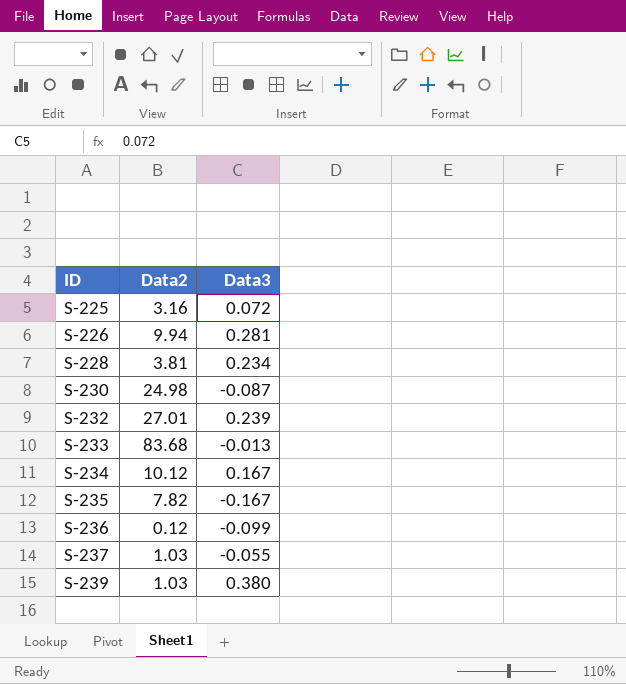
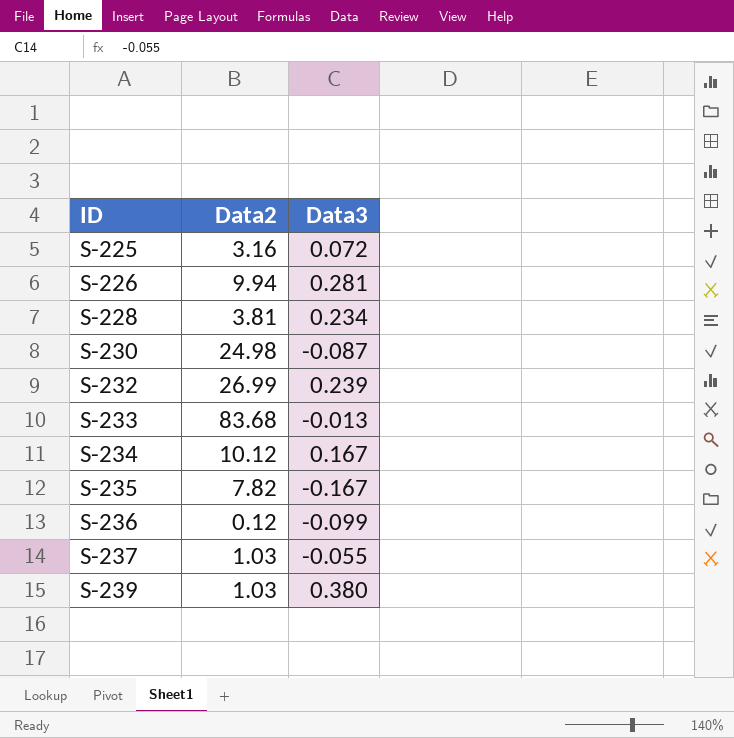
S-232 | Data2: 27.01 -> 26.99

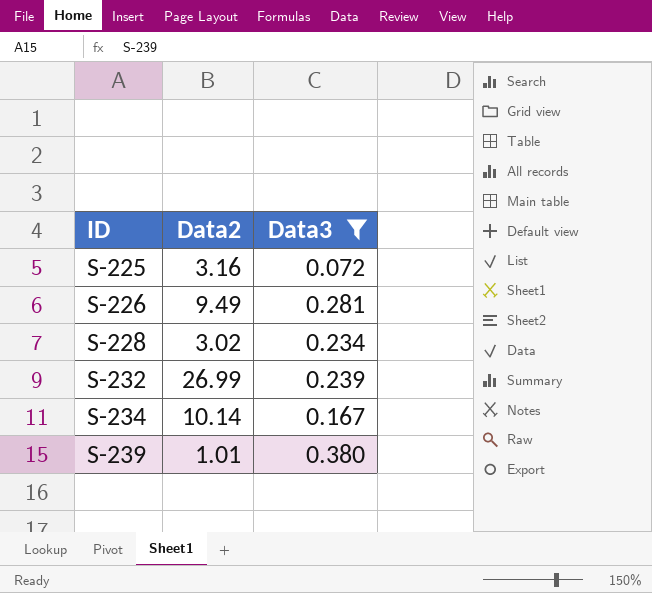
filter: none -> Data3 >= 0.072
S-226 | Data2: 9.94 -> 9.49
S-228 | Data2: 3.81 -> 3.02
S-234 | Data2: 10.12 -> 10.14
S-239 | Data2: 1.03 -> 1.01

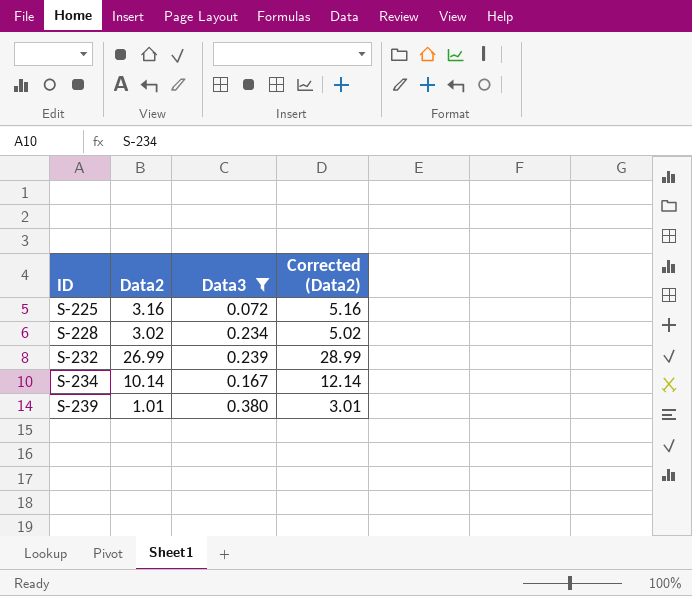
column Corrected (Data2) | formula: none -> [Data2] + 2
row S-226: 9.49 | 0.281 -> none

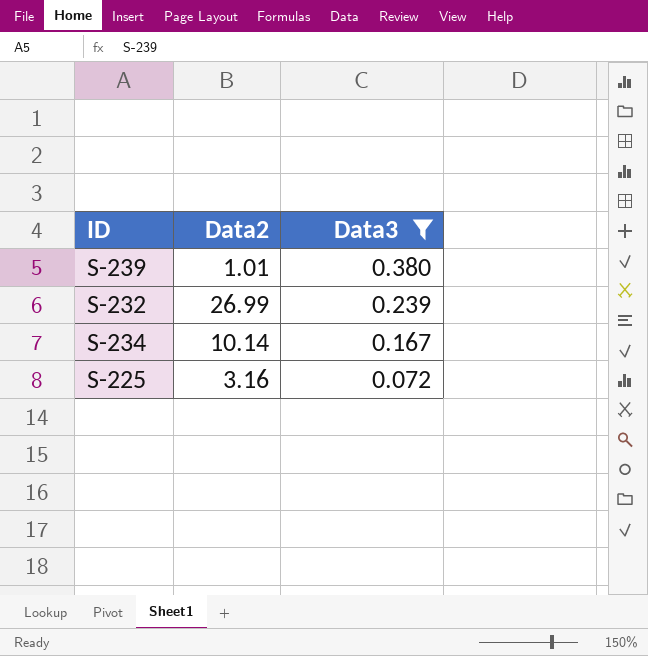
row order: ID ascending -> Data3 descending
column Corrected (Data2) | formula: [Data2] + 2 -> none
row S-228: 3.02 | 0.234 | 5.02 -> none

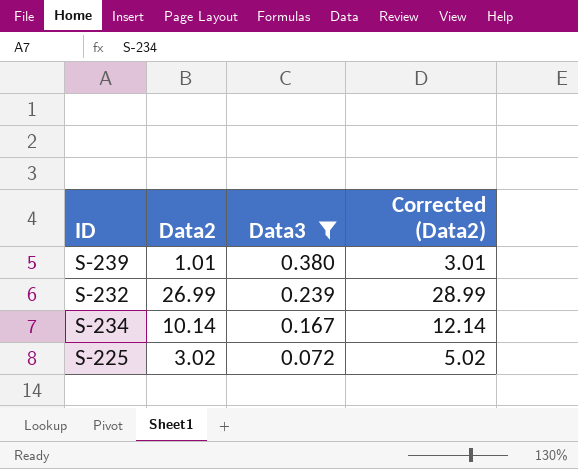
column Corrected (Data2) | formula: none -> [Data2] + 2
S-225 | Data2: 3.16 -> 3.02

